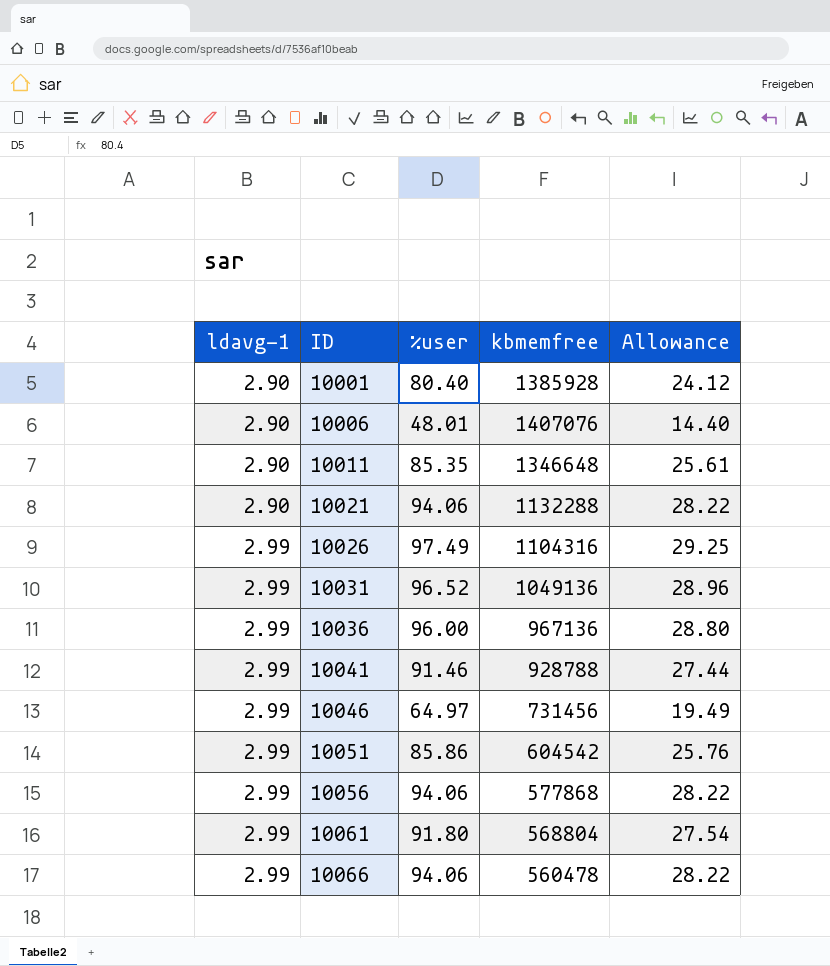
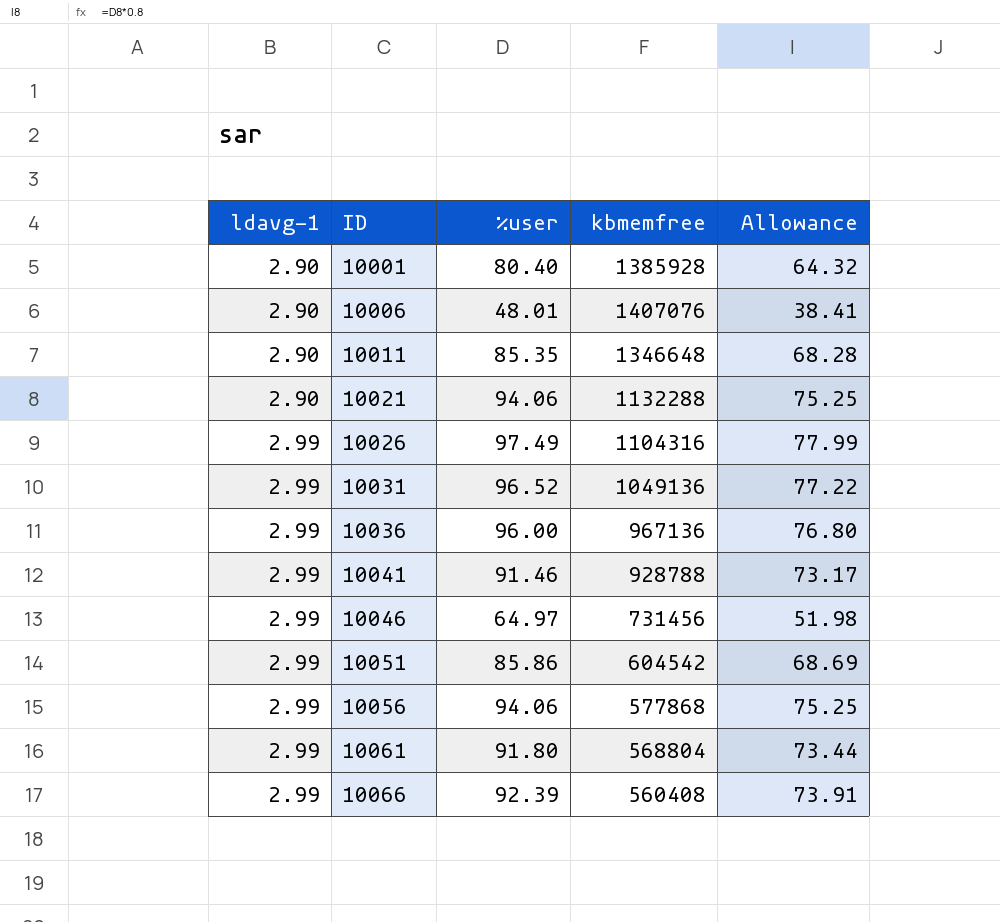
column Allowance | formula: [%user] * 0.3 -> [%user] * 0.8
10066 | %user: 94.06 -> 92.39
10066 | kbmemfree: 560478 -> 560408

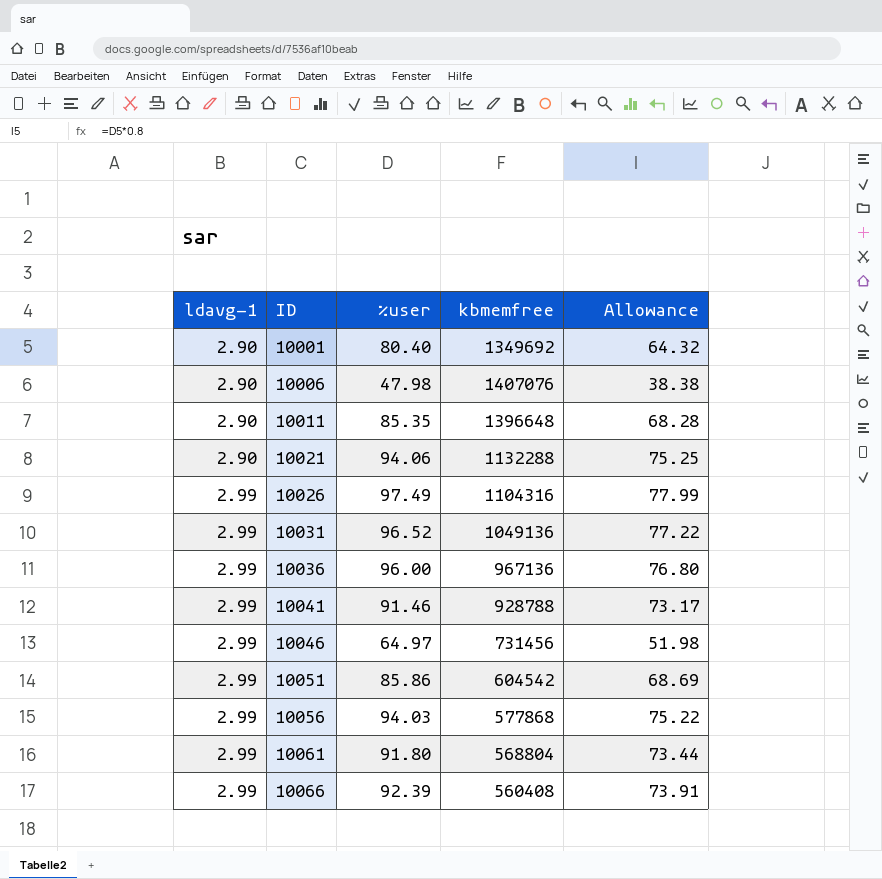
10001 | kbmemfree: 1385928 -> 1349692
10006 | %user: 48.01 -> 47.98
10006 | Allowance: 38.41 -> 38.38
10011 | kbmemfree: 1346648 -> 1396648
10056 | %user: 94.06 -> 94.03
10056 | Allowance: 75.25 -> 75.22

